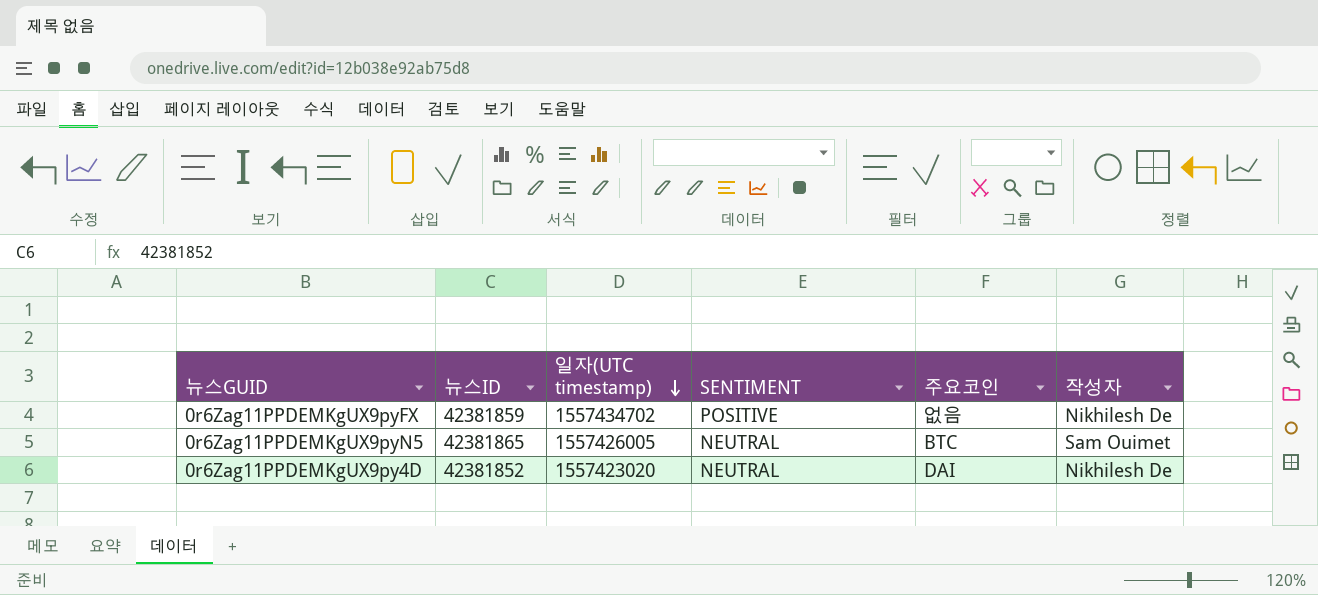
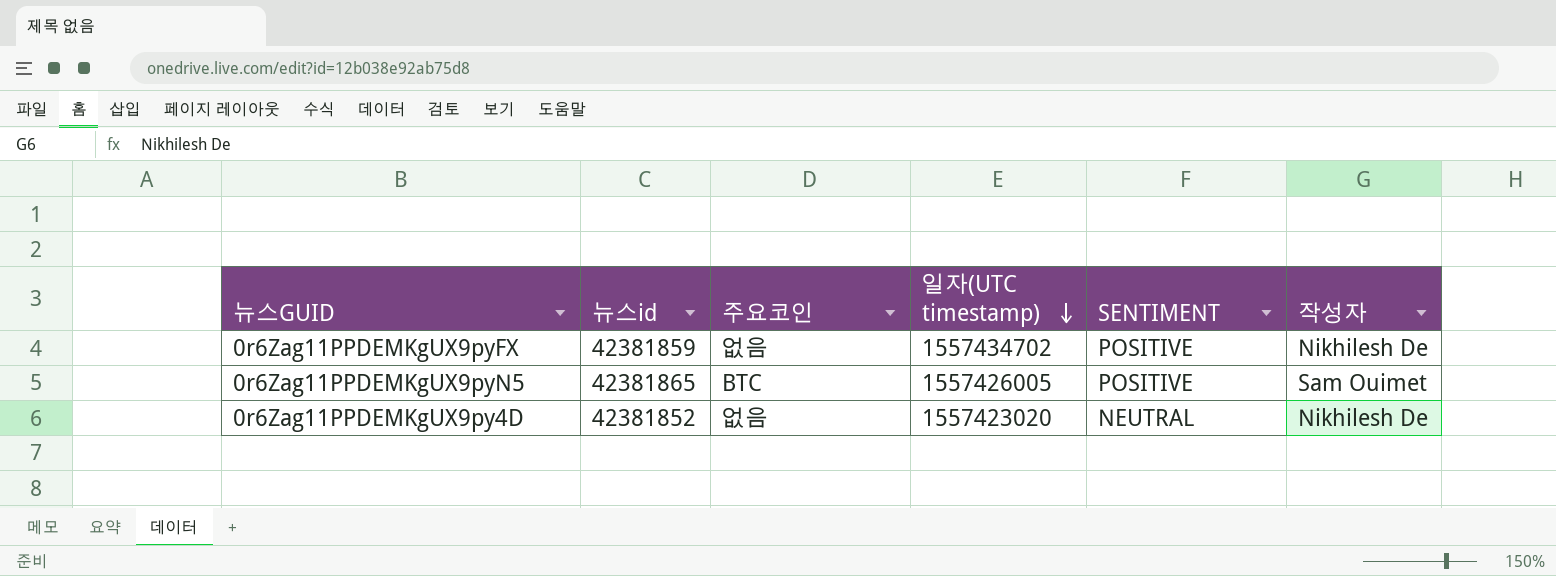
column name: 뉴스ID -> 뉴스id
column 주요코인 | position: 5 -> 3
0r6Zag11PPDEMKgUX9pyN5 | SENTIMENT: NEUTRAL -> POSITIVE
0r6Zag11PPDEMKgUX9py4D | 주요코인: DAI -> 없음

